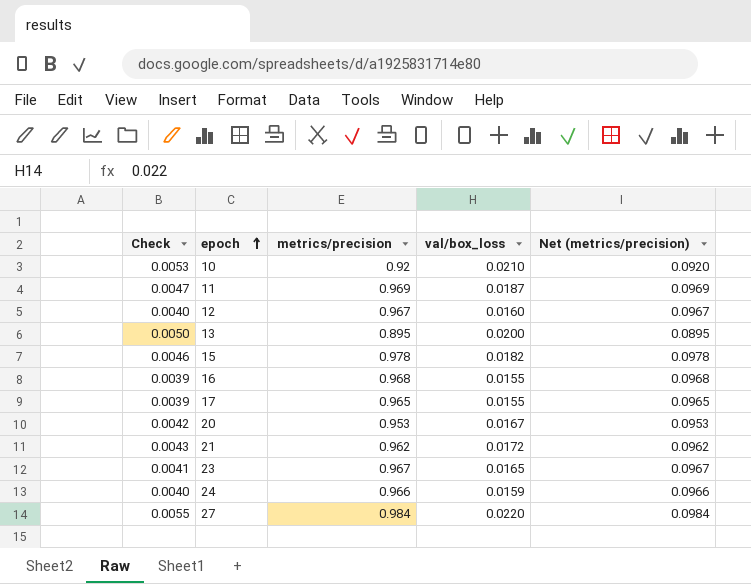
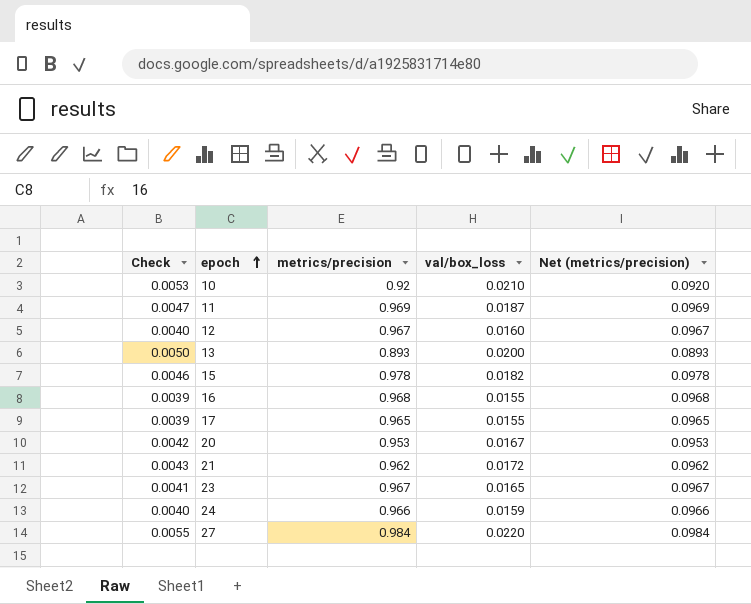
13 | metrics/precision: 0.895 -> 0.893
13 | Net (metrics/precision): 0.0895 -> 0.0893

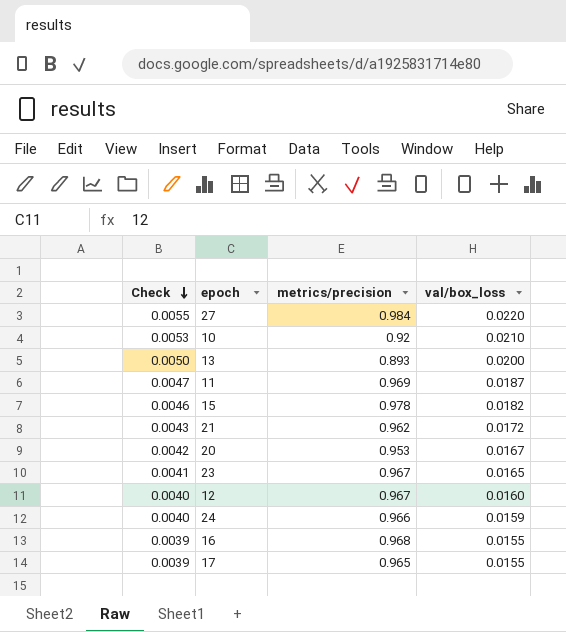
row order: epoch ascending -> Check descending
column Net (metrics/precision) | formula: [metrics/precision] * 0.1 -> none

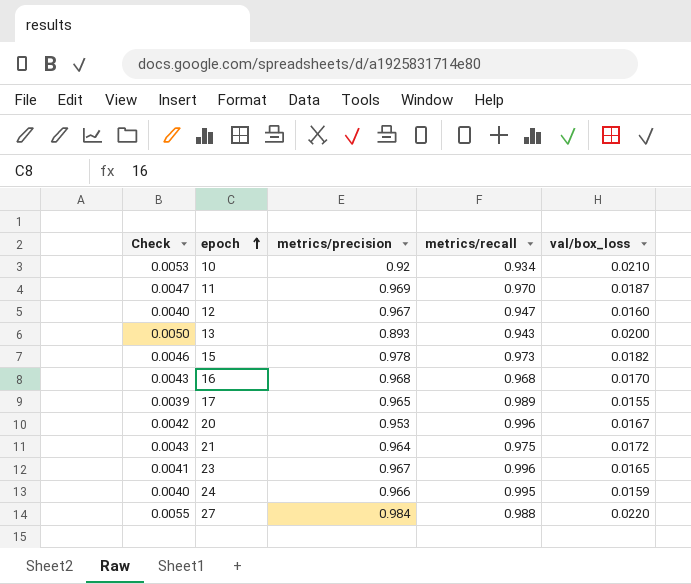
row order: Check descending -> epoch ascending
column metrics/recall | position: none -> 4
16 | Check: 0.0039 -> 0.0043
16 | val/box_loss: 0.0155 -> 0.0170
21 | metrics/precision: 0.962 -> 0.964

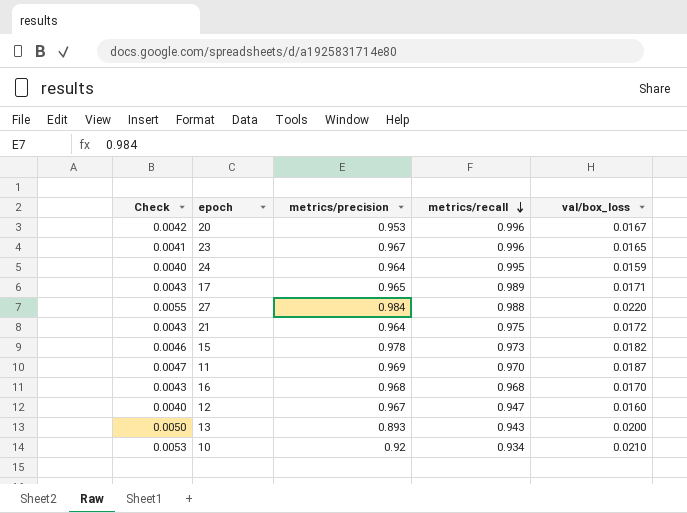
row order: epoch ascending -> metrics/recall descending
24 | metrics/precision: 0.966 -> 0.964
17 | Check: 0.0039 -> 0.0043
17 | val/box_loss: 0.0155 -> 0.0171

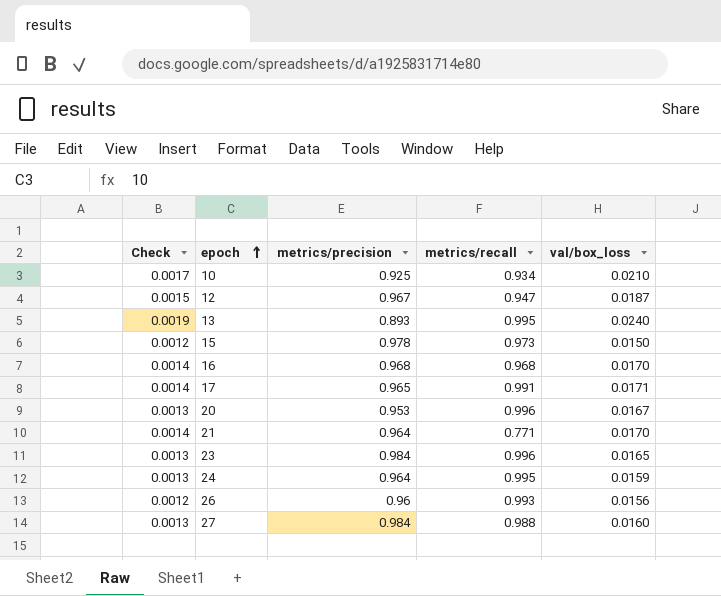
row order: metrics/recall descending -> epoch ascending
column Check | formula: [val/box_loss] * 0.25 -> [val/box_loss] * 0.08
row 11: 0.0047 | 0.969 | 0.970 | 0.0187 -> none
10 | metrics/precision: 0.92 -> 0.925
12 | val/box_loss: 0.0160 -> 0.0187
13 | metrics/recall: 0.943 -> 0.995
13 | val/box_loss: 0.0200 -> 0.0240
15 | val/box_loss: 0.0182 -> 0.0150
17 | metrics/recall: 0.989 -> 0.991
21 | metrics/recall: 0.975 -> 0.771
21 | val/box_loss: 0.0172 -> 0.0170
23 | metrics/precision: 0.967 -> 0.984
row 26: none -> 0.0012 | 0.96 | 0.993 | 0.0156
27 | val/box_loss: 0.0220 -> 0.0160

